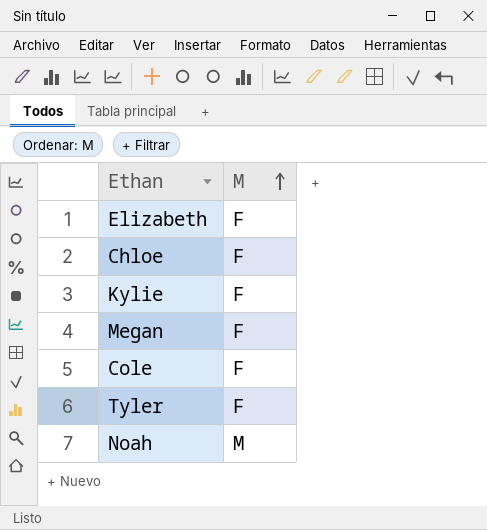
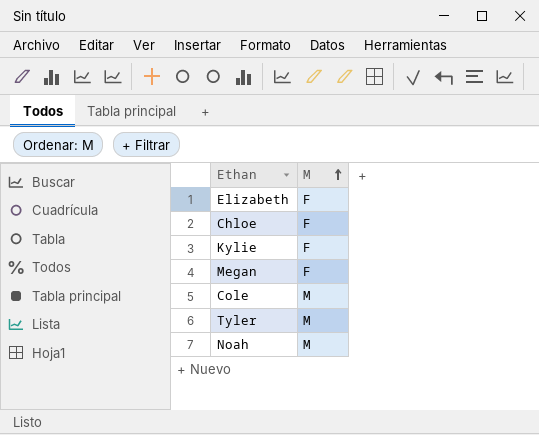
Cole | M: F -> M
Tyler | M: F -> M

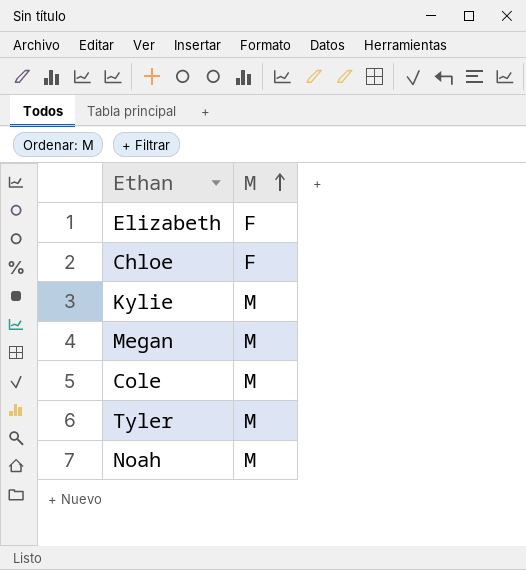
Kylie | M: F -> M
Megan | M: F -> M

